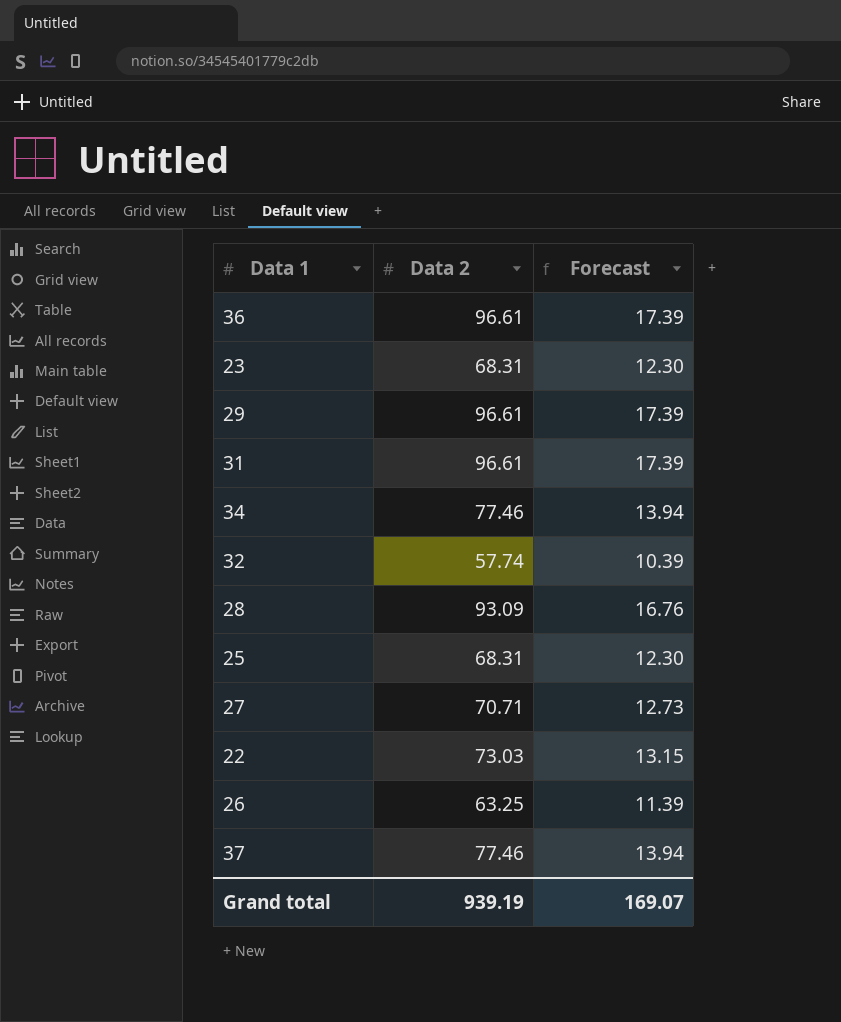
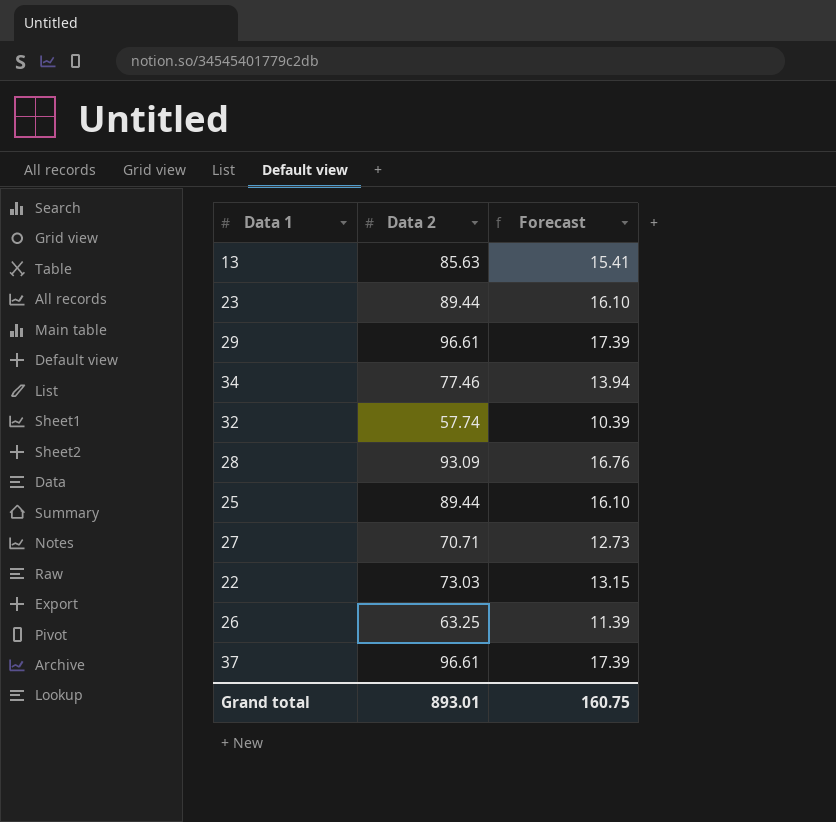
row 36: 96.61 | 17.39 -> none
row 31: 96.61 | 17.39 -> none
row 13: none -> 85.63 | 15.41
23 | Data 2: 68.31 -> 89.44
23 | Forecast: 12.30 -> 16.10
25 | Data 2: 68.31 -> 89.44
25 | Forecast: 12.30 -> 16.10
37 | Data 2: 77.46 -> 96.61
37 | Forecast: 13.94 -> 17.39
Grand total | Data 2: 939.19 -> 893.01
Grand total | Forecast: 169.07 -> 160.75

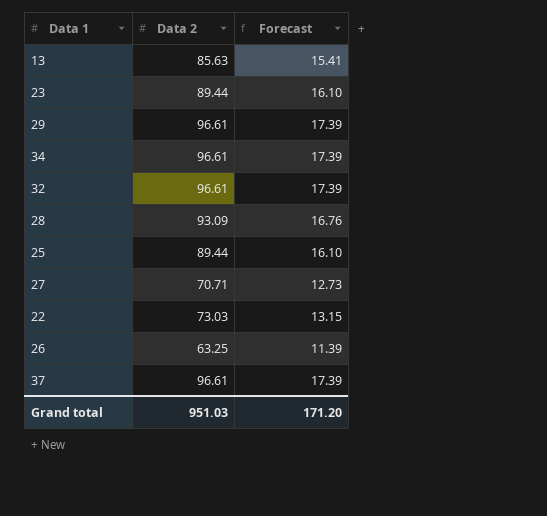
34 | Data 2: 77.46 -> 96.61
34 | Forecast: 13.94 -> 17.39
32 | Data 2: 57.74 -> 96.61
32 | Forecast: 10.39 -> 17.39
Grand total | Data 2: 893.01 -> 951.03
Grand total | Forecast: 160.75 -> 171.20

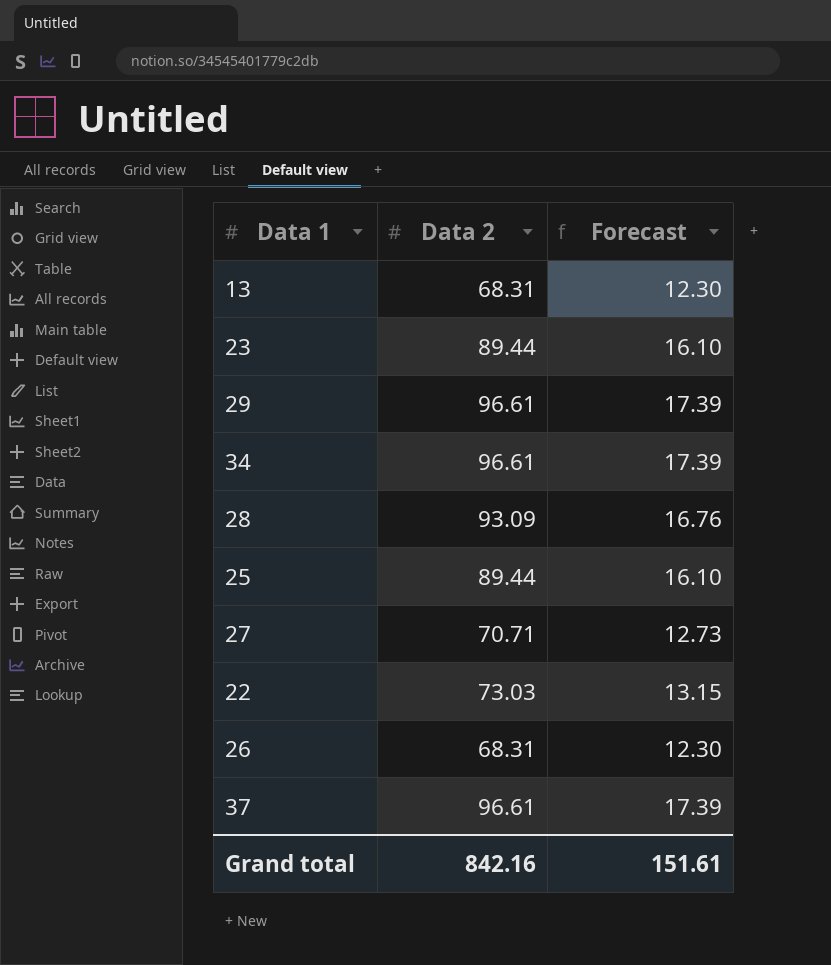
row 32: 96.61 | 17.39 -> none
13 | Data 2: 85.63 -> 68.31
13 | Forecast: 15.41 -> 12.30
26 | Data 2: 63.25 -> 68.31
26 | Forecast: 11.39 -> 12.30
Grand total | Data 2: 951.03 -> 842.16
Grand total | Forecast: 171.20 -> 151.61

